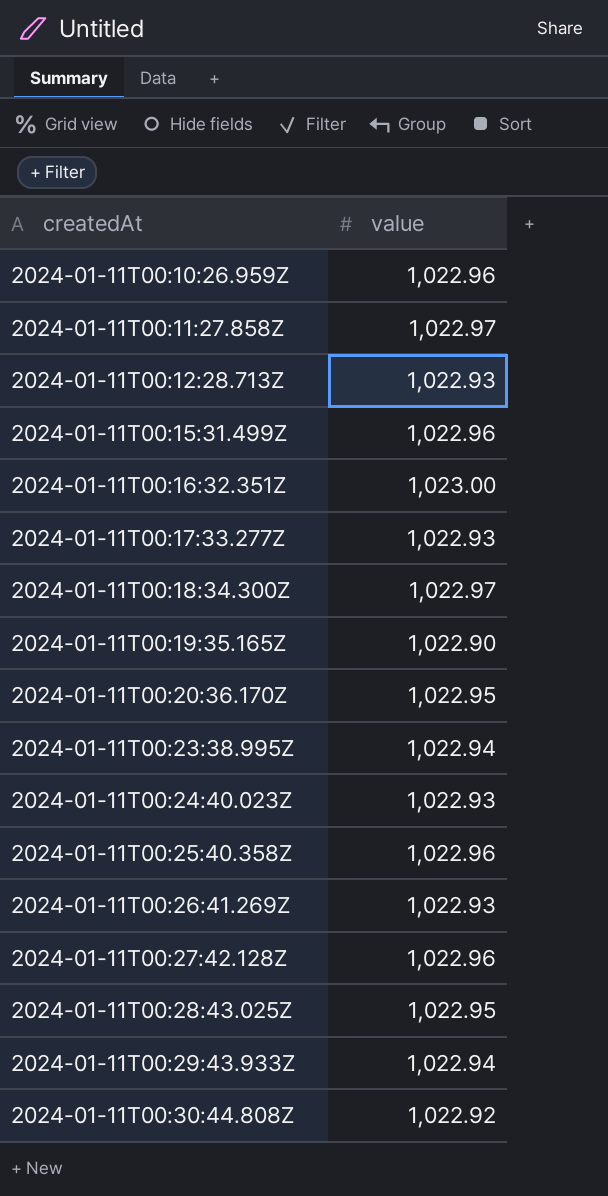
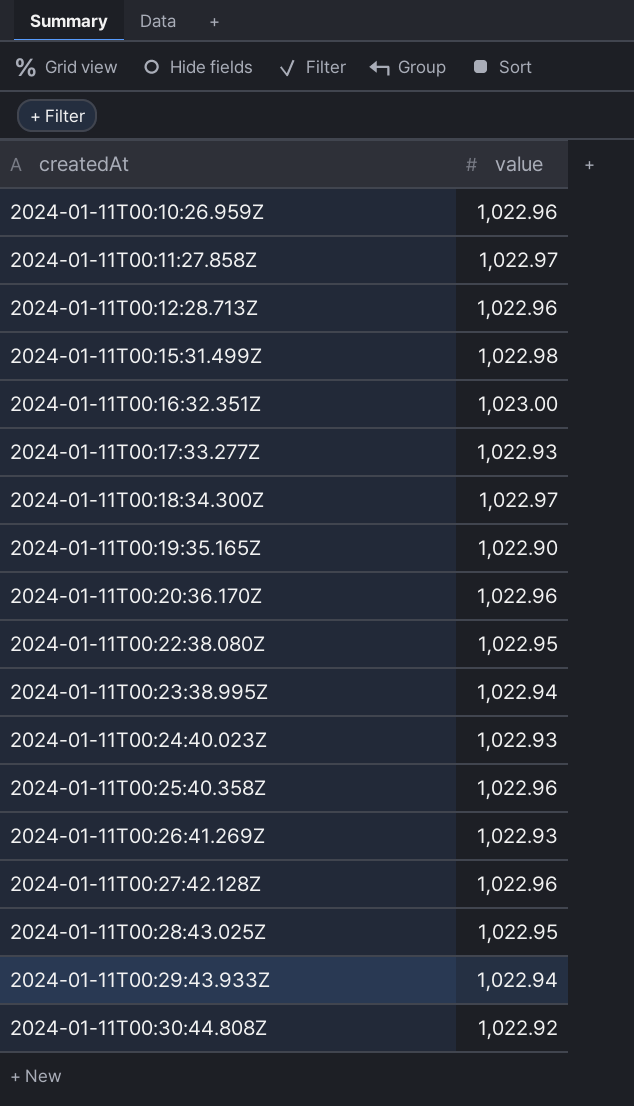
2024-01-11T00:12:28.713Z | value: 1,022.93 -> 1,022.96
2024-01-11T00:15:31.499Z | value: 1,022.96 -> 1,022.98
2024-01-11T00:20:36.170Z | value: 1,022.95 -> 1,022.96
row 2024-01-11T00:22:38.080Z: none -> 1,022.95

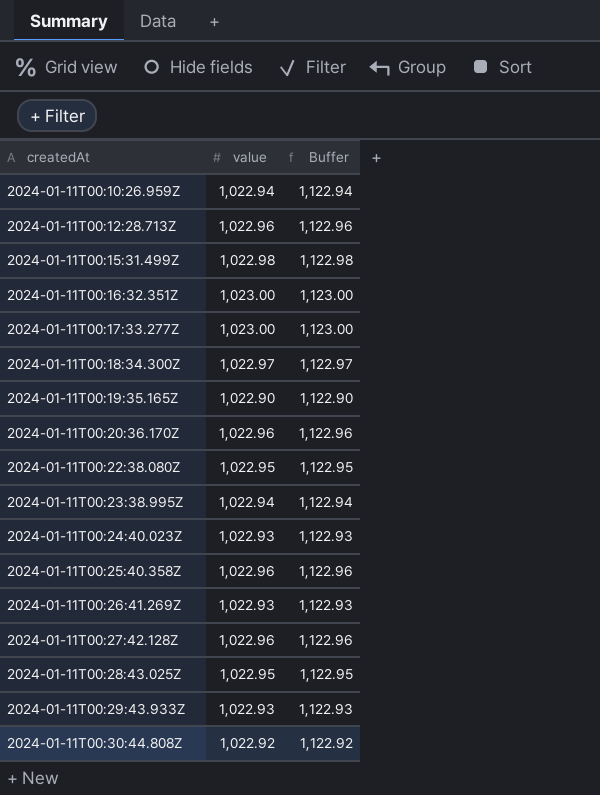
column Buffer | formula: none -> [value] + 100
row 2024-01-11T00:11:27.858Z: 1,022.97 -> none
2024-01-11T00:10:26.959Z | value: 1,022.96 -> 1,022.94
2024-01-11T00:17:33.277Z | value: 1,022.93 -> 1,023.00
2024-01-11T00:29:43.933Z | value: 1,022.94 -> 1,022.93

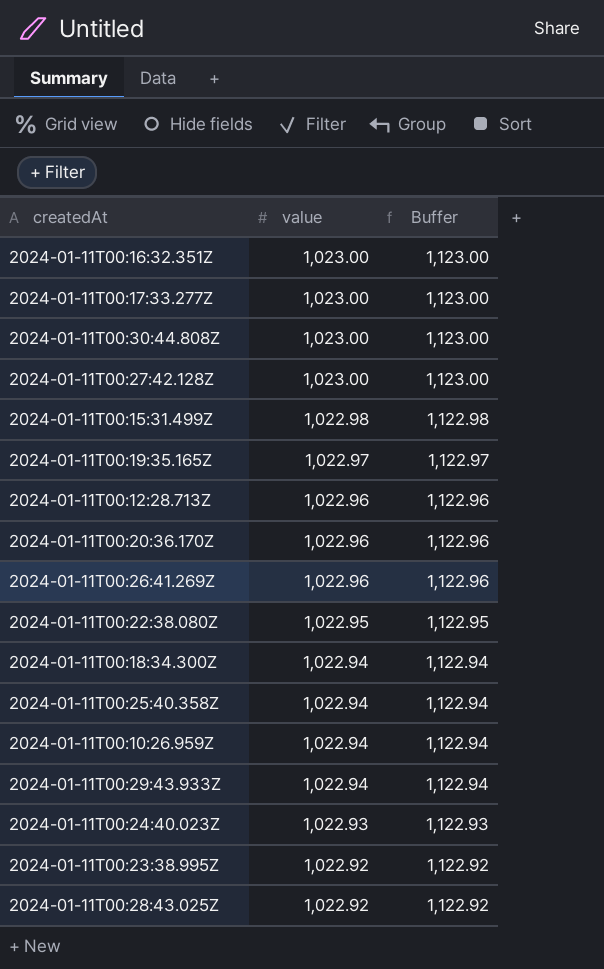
row order: createdAt ascending -> value descending
2024-01-11T00:30:44.808Z | value: 1,022.92 -> 1,023.00
2024-01-11T00:30:44.808Z | Buffer: 1,122.92 -> 1,123.00
2024-01-11T00:27:42.128Z | value: 1,022.96 -> 1,023.00
2024-01-11T00:27:42.128Z | Buffer: 1,122.96 -> 1,123.00
2024-01-11T00:19:35.165Z | value: 1,022.90 -> 1,022.97
2024-01-11T00:19:35.165Z | Buffer: 1,122.90 -> 1,122.97
2024-01-11T00:26:41.269Z | value: 1,022.93 -> 1,022.96
2024-01-11T00:26:41.269Z | Buffer: 1,122.93 -> 1,122.96
2024-01-11T00:18:34.300Z | value: 1,022.97 -> 1,022.94
2024-01-11T00:18:34.300Z | Buffer: 1,122.97 -> 1,122.94
2024-01-11T00:25:40.358Z | value: 1,022.96 -> 1,022.94
2024-01-11T00:25:40.358Z | Buffer: 1,122.96 -> 1,122.94
2024-01-11T00:29:43.933Z | value: 1,022.93 -> 1,022.94
2024-01-11T00:29:43.933Z | Buffer: 1,122.93 -> 1,122.94
2024-01-11T00:23:38.995Z | value: 1,022.94 -> 1,022.92
2024-01-11T00:23:38.995Z | Buffer: 1,122.94 -> 1,122.92
2024-01-11T00:28:43.025Z | value: 1,022.95 -> 1,022.92
2024-01-11T00:28:43.025Z | Buffer: 1,122.95 -> 1,122.92

